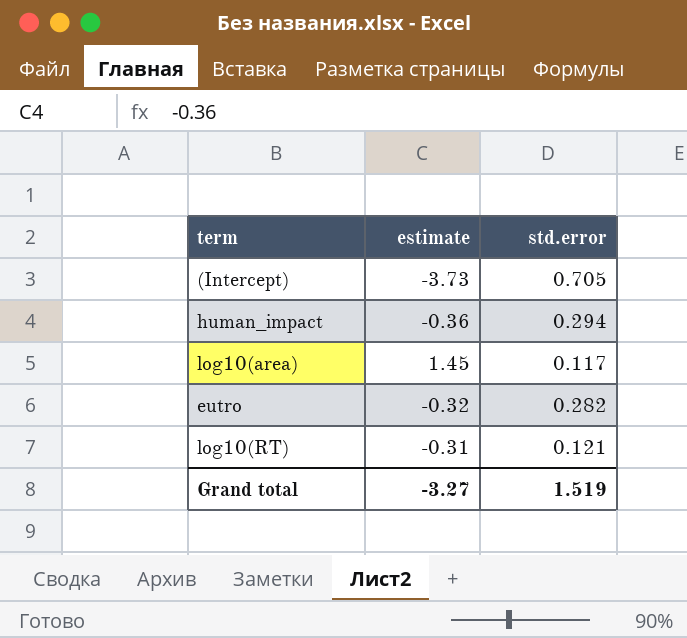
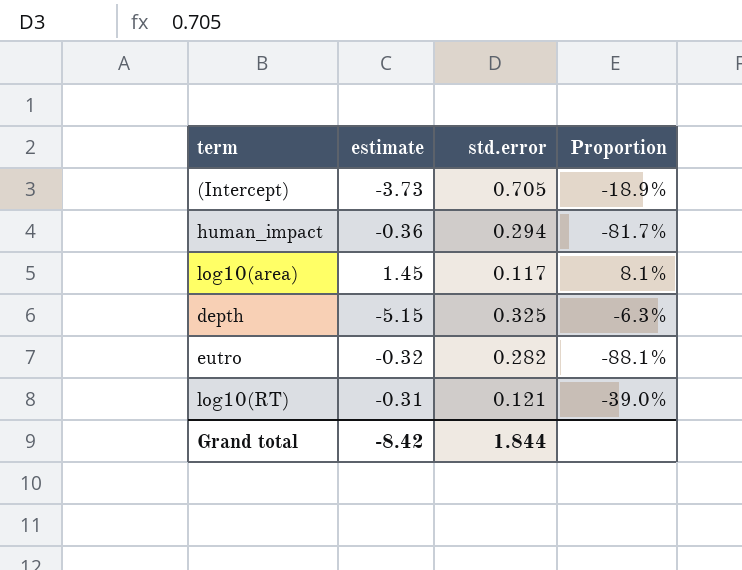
column Proportion | formula: none -> [std.error] / [estimate]
row depth: none -> -5.15 | 0.325 | -6.3%
Grand total | estimate: -3.27 -> -8.42
Grand total | std.error: 1.519 -> 1.844

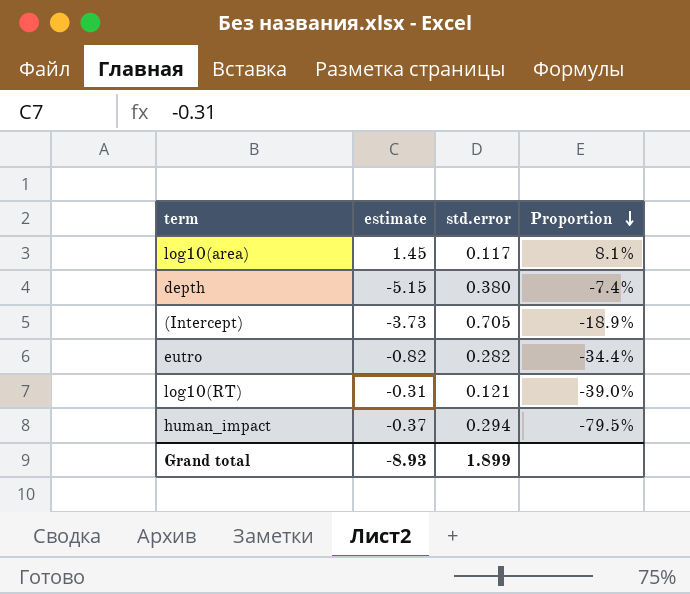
row order: none -> Proportion descending
depth | std.error: 0.325 -> 0.380
depth | Proportion: -6.3% -> -7.4%
eutro | estimate: -0.32 -> -0.82
eutro | Proportion: -88.1% -> -34.4%
human_impact | estimate: -0.36 -> -0.37
human_impact | Proportion: -81.7% -> -79.5%
Grand total | estimate: -8.42 -> -8.93
Grand total | std.error: 1.844 -> 1.899

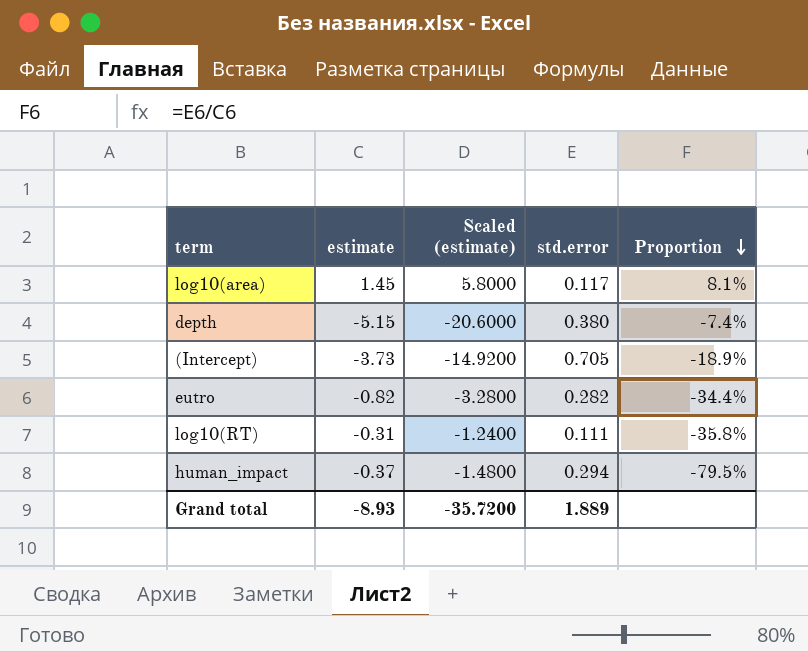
column Scaled (estimate) | formula: none -> [estimate] * 4
log10(RT) | std.error: 0.121 -> 0.111
log10(RT) | Proportion: -39.0% -> -35.8%
Grand total | std.error: 1.899 -> 1.889

